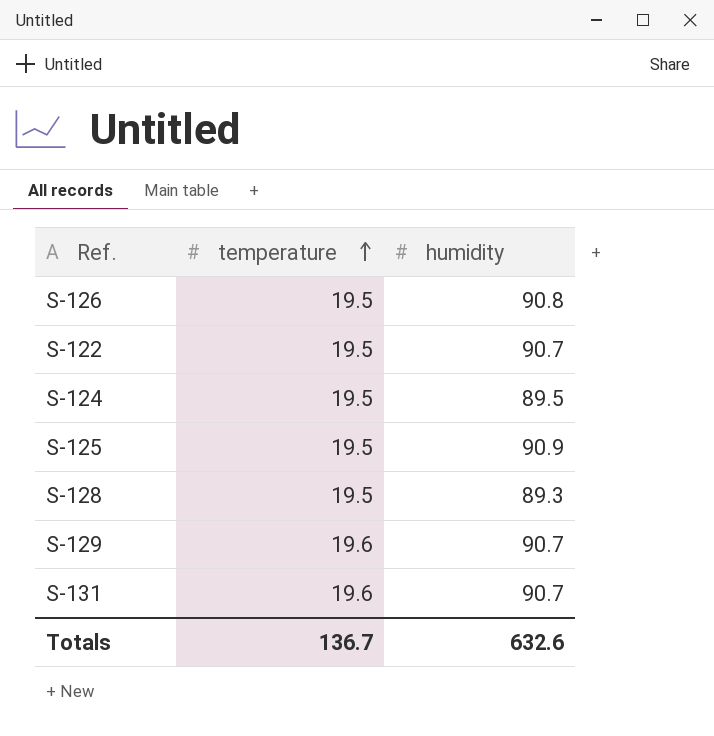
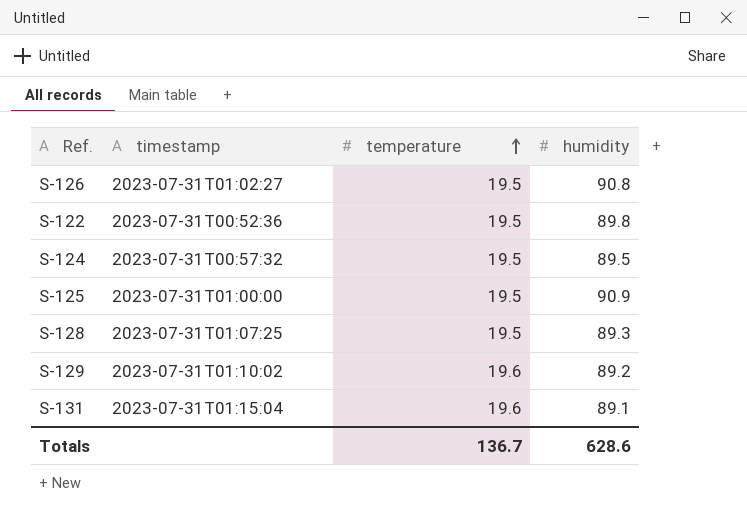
column timestamp | position: none -> 2
S-122 | humidity: 90.7 -> 89.8
S-129 | humidity: 90.7 -> 89.2
S-131 | humidity: 90.7 -> 89.1
Totals | humidity: 632.6 -> 628.6

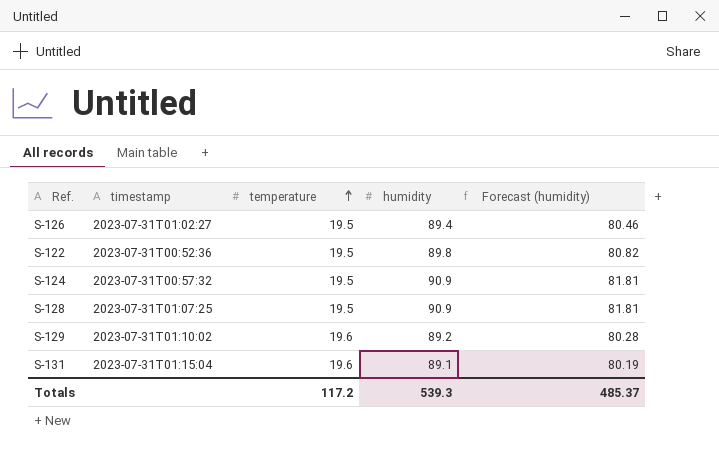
column Forecast (humidity) | formula: none -> [humidity] * 0.9
row S-125: 2023-07-31T01:00:00 | 19.5 | 90.9 -> none
S-126 | humidity: 90.8 -> 89.4
S-124 | humidity: 89.5 -> 90.9
S-128 | humidity: 89.3 -> 90.9
Totals | temperature: 136.7 -> 117.2
Totals | humidity: 628.6 -> 539.3

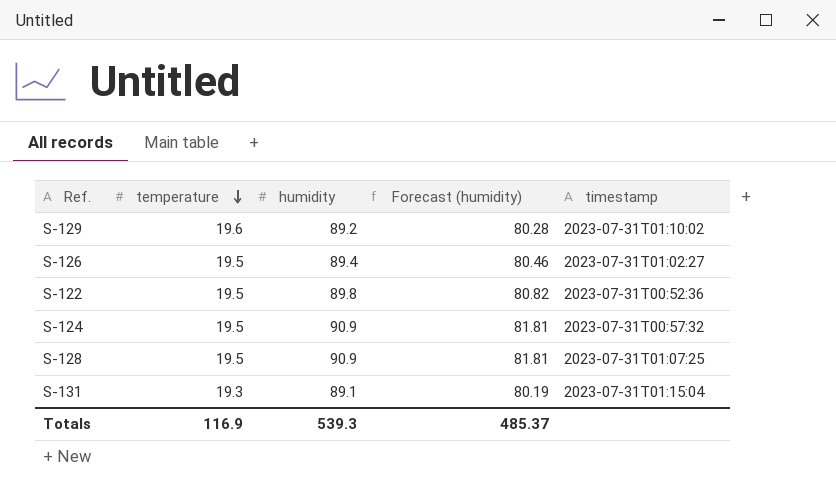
row order: temperature ascending -> temperature descending
column timestamp | position: 2 -> 5
S-131 | temperature: 19.6 -> 19.3
Totals | temperature: 117.2 -> 116.9

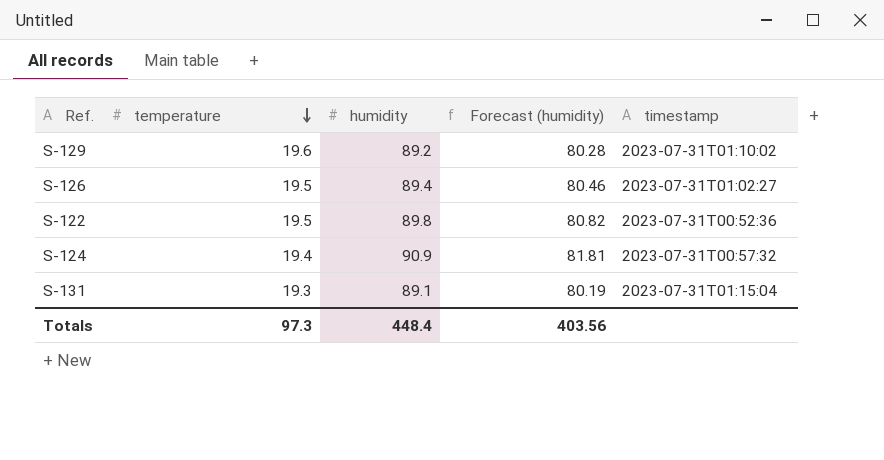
row S-128: 19.5 | 90.9 | 81.81 | 2023-07-31T01:07:25 -> none
S-124 | temperature: 19.5 -> 19.4
Totals | temperature: 116.9 -> 97.3
Totals | humidity: 539.3 -> 448.4
Totals | Forecast (humidity): 485.37 -> 403.56

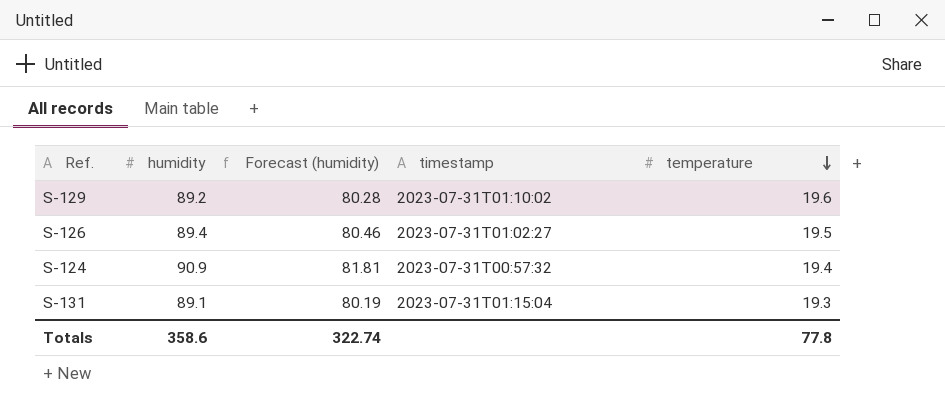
column temperature | position: 2 -> 5
row S-122: 19.5 | 89.8 | 80.82 | 2023-07-31T00:52:36 -> none
Totals | humidity: 448.4 -> 358.6
Totals | Forecast (humidity): 403.56 -> 322.74
Totals | temperature: 97.3 -> 77.8

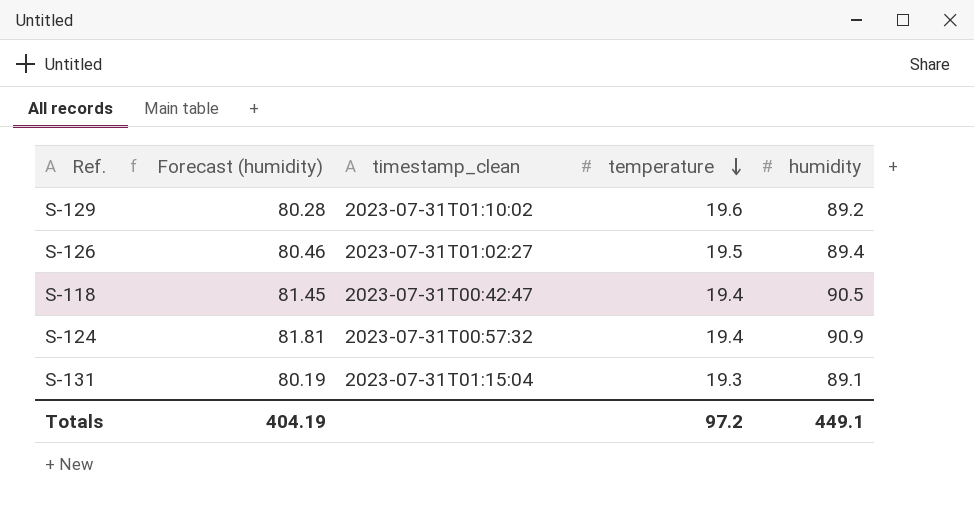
column name: timestamp -> timestamp_clean
column humidity | position: 2 -> 5
row S-118: none -> 81.45 | 2023-07-31T00:42:47 | 19.4 | 90.5
Totals | Forecast (humidity): 322.74 -> 404.19
Totals | temperature: 77.8 -> 97.2
Totals | humidity: 358.6 -> 449.1

